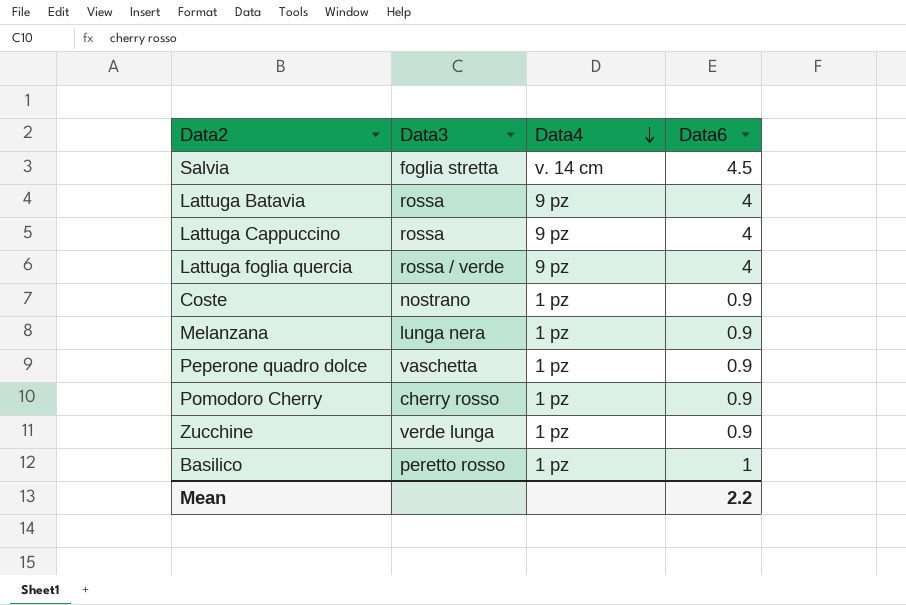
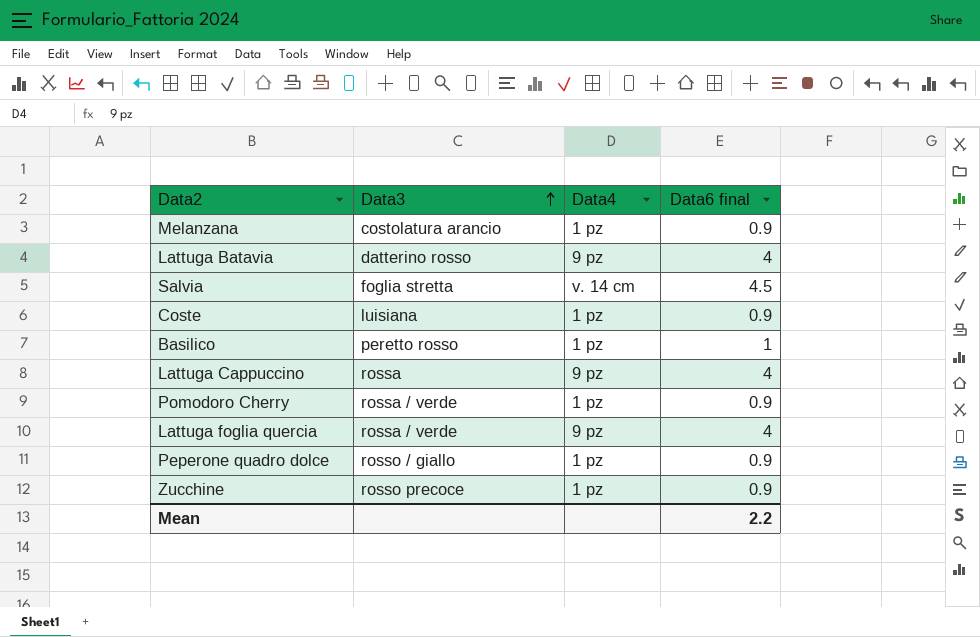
row order: Data4 descending -> Data3 ascending
column name: Data6 -> Data6 final
Melanzana | Data3: lunga nera -> costolatura arancio
Lattuga Batavia | Data3: rossa -> datterino rosso
Coste | Data3: nostrano -> luisiana
Pomodoro Cherry | Data3: cherry rosso -> rossa / verde
Peperone quadro dolce | Data3: vaschetta -> rosso / giallo
Zucchine | Data3: verde lunga -> rosso precoce

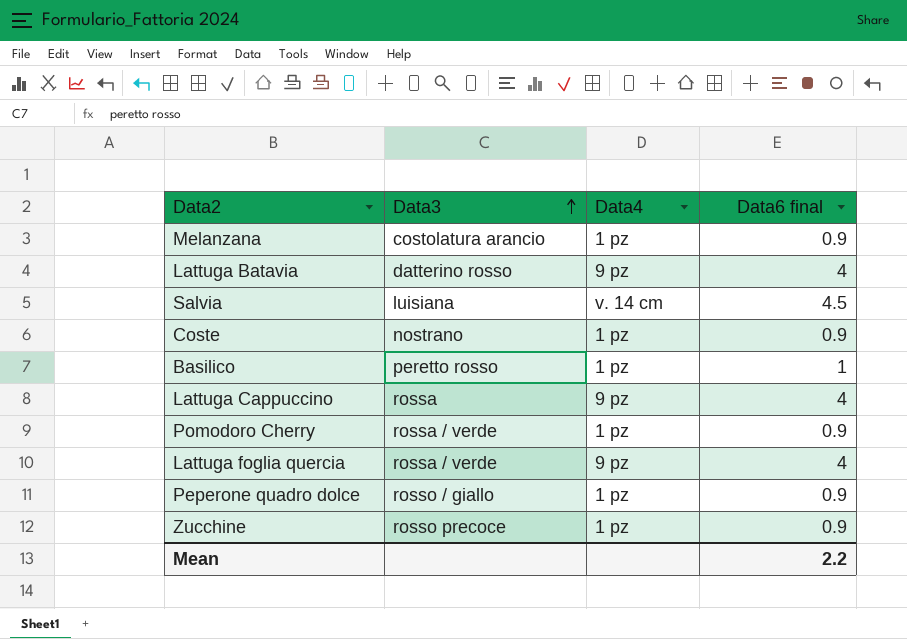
Salvia | Data3: foglia stretta -> luisiana
Coste | Data3: luisiana -> nostrano

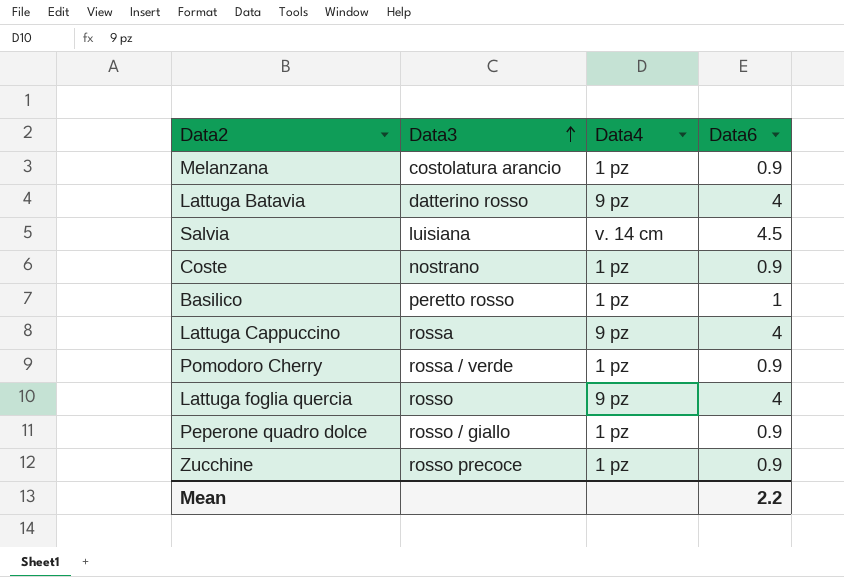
column name: Data6 final -> Data6
Lattuga foglia quercia | Data3: rossa / verde -> rosso

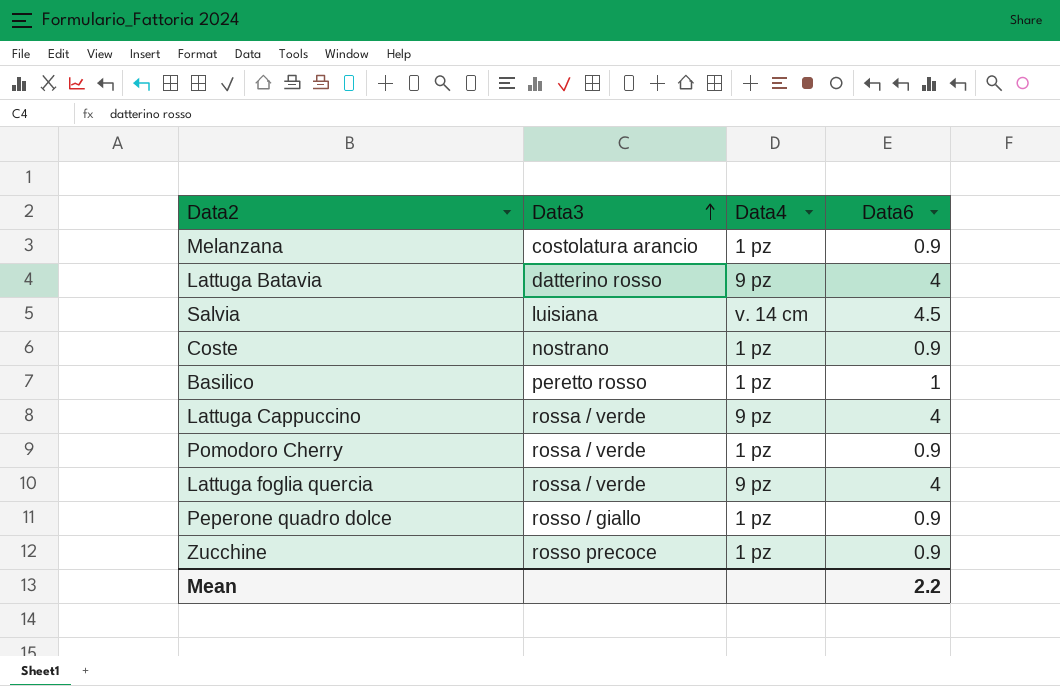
Lattuga Cappuccino | Data3: rossa -> rossa / verde
Lattuga foglia quercia | Data3: rosso -> rossa / verde

